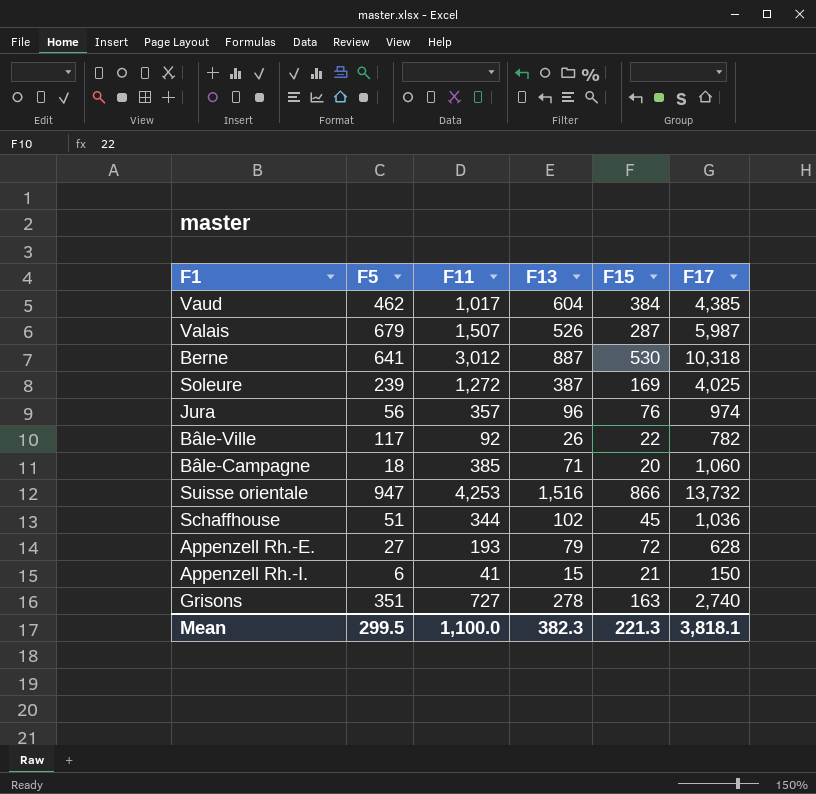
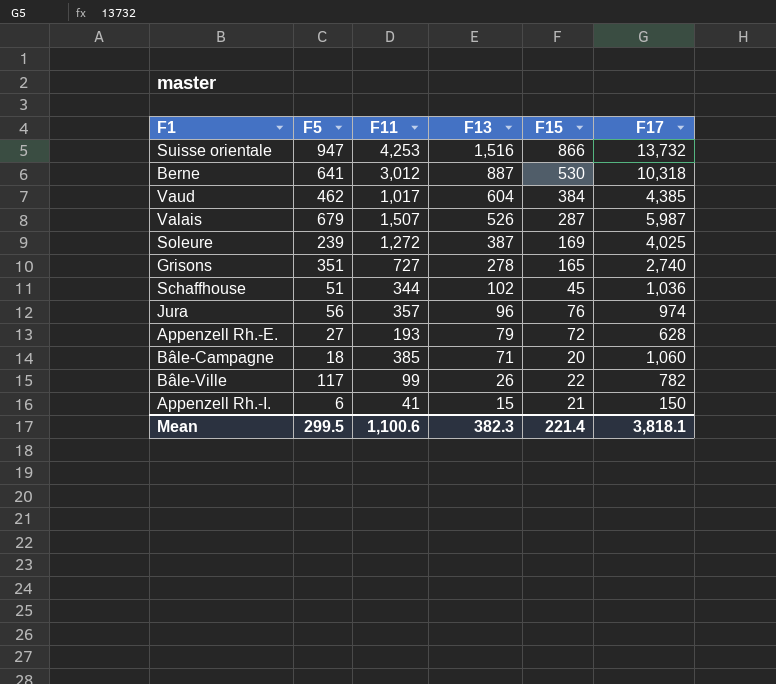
row order: none -> F13 descending
Grisons | F15: 163 -> 165
Bâle-Ville | F11: 92 -> 99
Mean | F11: 1,100.0 -> 1,100.6
Mean | F15: 221.3 -> 221.4

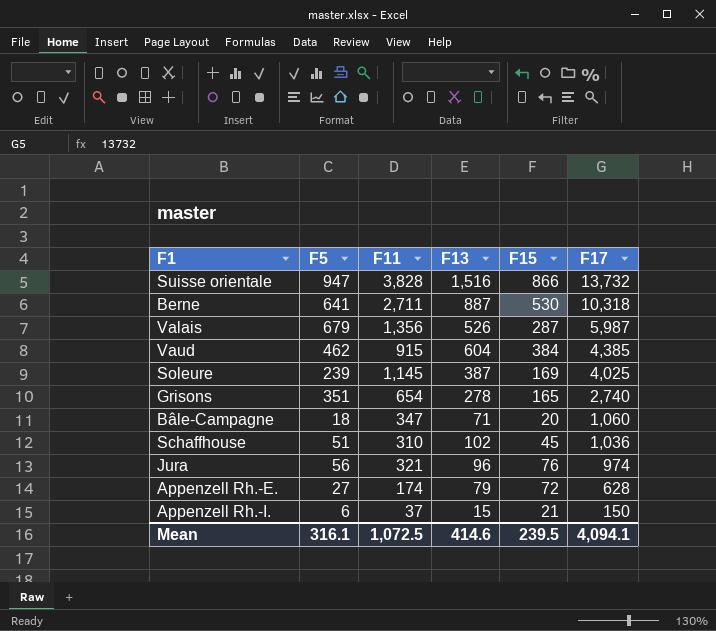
row order: F13 descending -> F17 descending
row Bâle-Ville: 117 | 99 | 26 | 22 | 782 -> none
Suisse orientale | F11: 4,253 -> 3,828
Berne | F11: 3,012 -> 2,711
Valais | F11: 1,507 -> 1,356
Vaud | F11: 1,017 -> 915
Soleure | F11: 1,272 -> 1,145
Grisons | F11: 727 -> 654
Bâle-Campagne | F11: 385 -> 347
Schaffhouse | F11: 344 -> 310
Jura | F11: 357 -> 321
Appenzell Rh.-E. | F11: 193 -> 174
Appenzell Rh.-I. | F11: 41 -> 37
Mean | F5: 299.5 -> 316.1
Mean | F11: 1,100.6 -> 1,072.5
Mean | F13: 382.3 -> 414.6
Mean | F15: 221.4 -> 239.5
Mean | F17: 3,818.1 -> 4,094.1

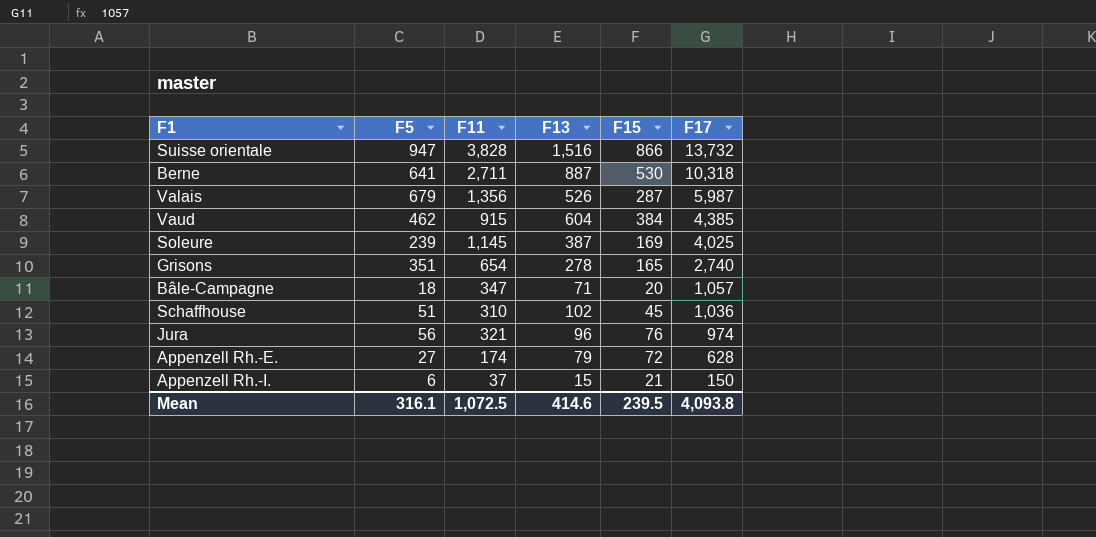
Bâle-Campagne | F17: 1,060 -> 1,057
Mean | F17: 4,094.1 -> 4,093.8

